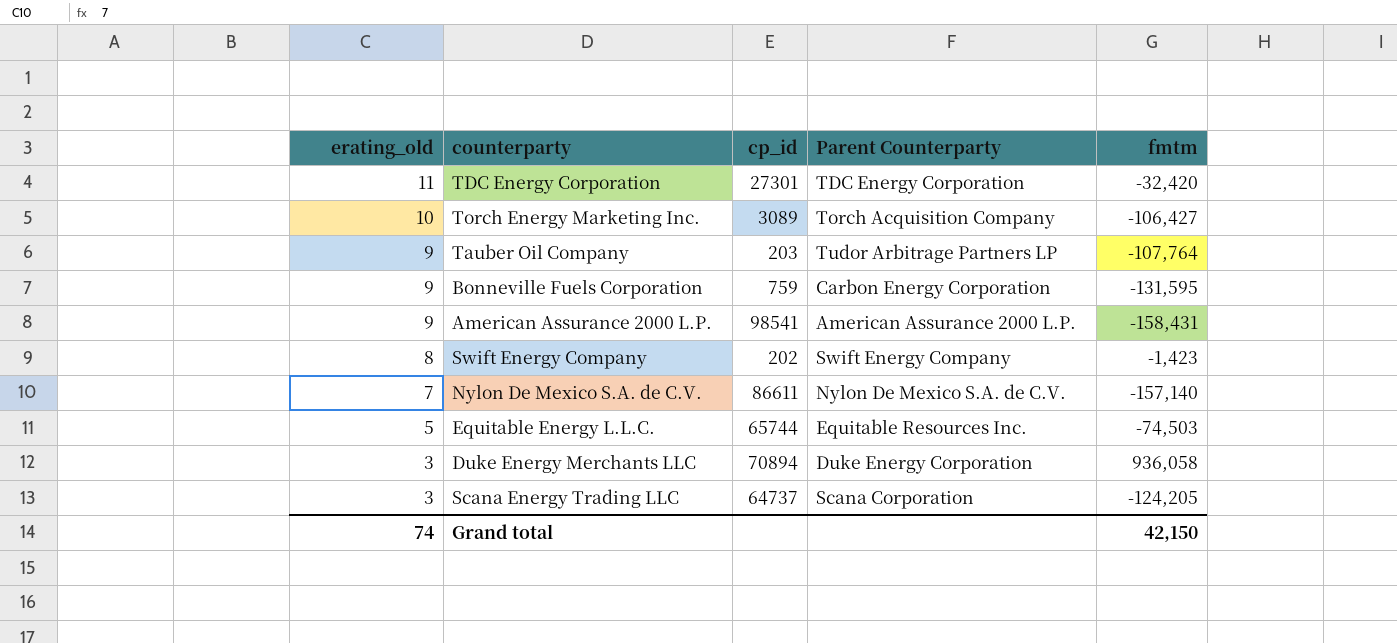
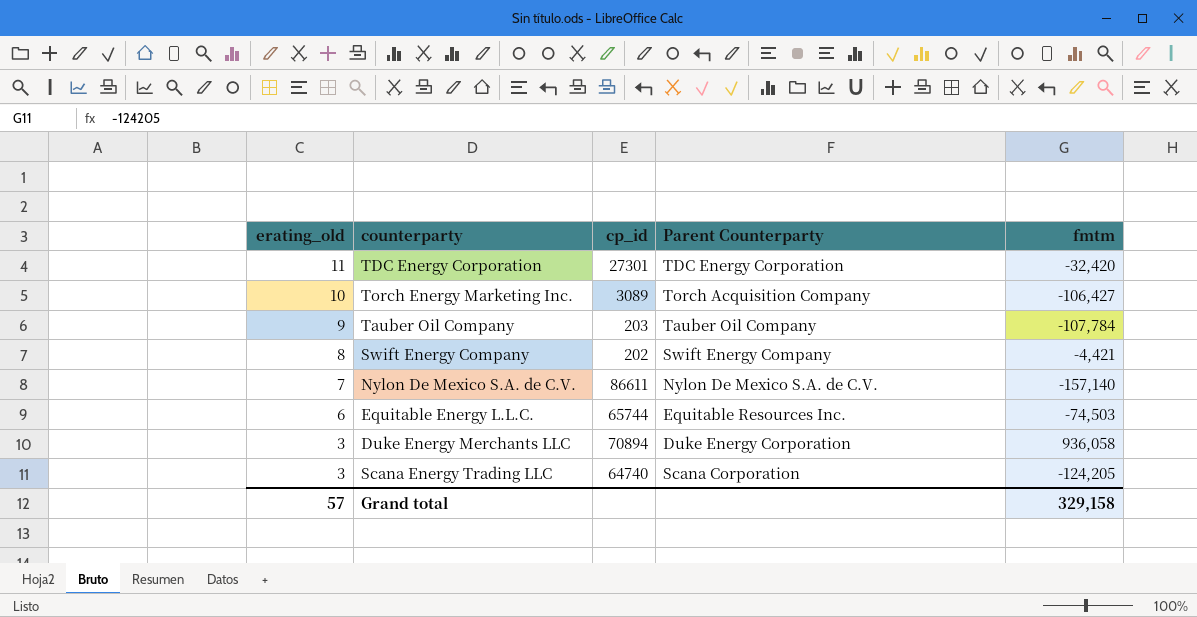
row Bonneville Fuels Corporation: 9 | 759 | Carbon Energy Corporation | -131,595 -> none
row American Assurance 2000 L.P.: 9 | 98541 | American Assurance 2000 L.P. | -158,431 -> none
Tauber Oil Company | Parent Counterparty: Tudor Arbitrage Partners LP -> Tauber Oil Company
Tauber Oil Company | fmtm: -107,764 -> -107,784
Swift Energy Company | fmtm: -1,423 -> -4,421
Equitable Energy L.L.C. | erating_old: 5 -> 6
Scana Energy Trading LLC | cp_id: 64737 -> 64740
Grand total | erating_old: 74 -> 57
Grand total | fmtm: 42,150 -> 329,158

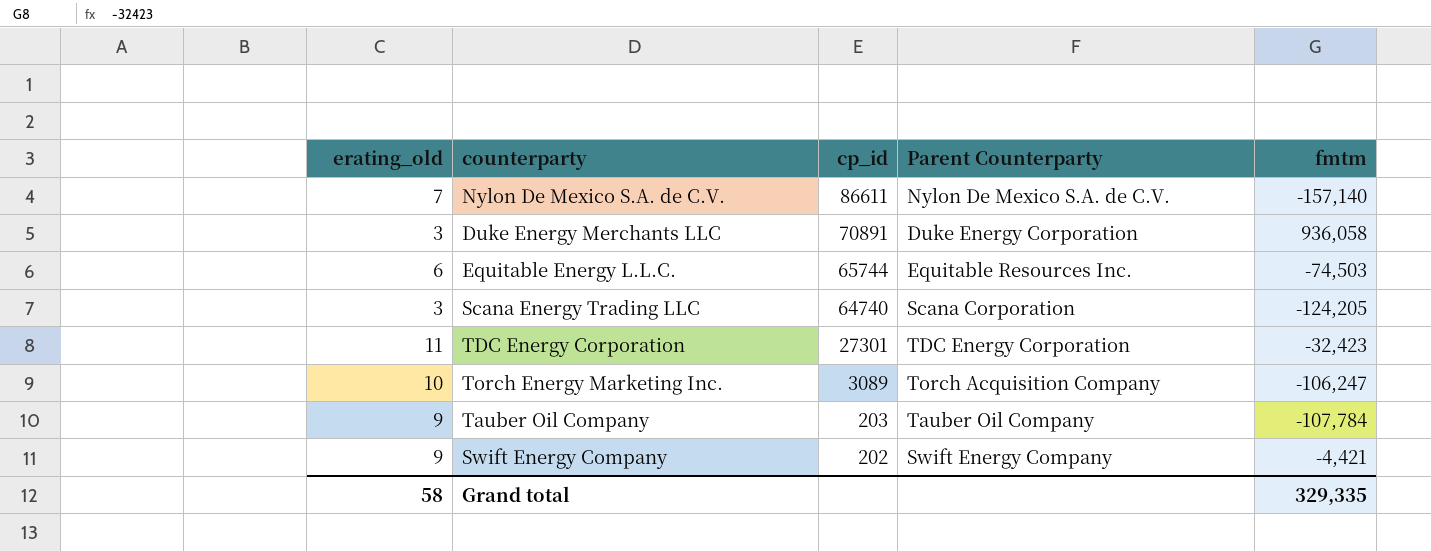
row order: erating_old descending -> cp_id descending
Duke Energy Merchants LLC | cp_id: 70894 -> 70891
TDC Energy Corporation | fmtm: -32,420 -> -32,423
Torch Energy Marketing Inc. | fmtm: -106,427 -> -106,247
Swift Energy Company | erating_old: 8 -> 9
Grand total | erating_old: 57 -> 58
Grand total | fmtm: 329,158 -> 329,335

